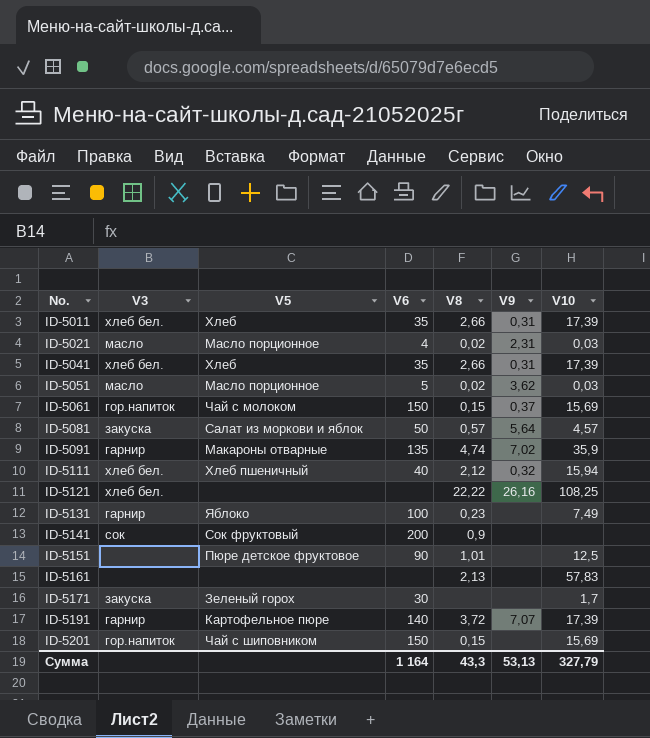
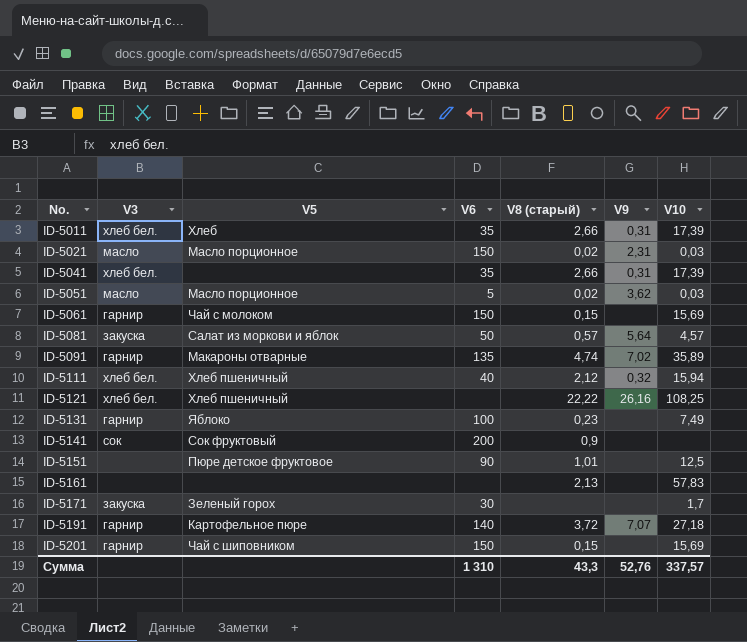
column name: V8 -> V8 (старый)
ID-5021 | V6: 4 -> 150
ID-5041 | V5: Хлеб -> none
ID-5061 | V3: гор.напиток -> гарнир
ID-5061 | V9: 0,37 -> none
ID-5091 | V10: 35,9 -> 35,89
ID-5121 | V5: none -> Хлеб пшеничный
ID-5191 | V10: 17,39 -> 27,18
ID-5201 | V3: гор.напиток -> гарнир
Сумма | V6: 1 164 -> 1 310
Сумма | V9: 53,13 -> 52,76
Сумма | V10: 327,79 -> 337,57

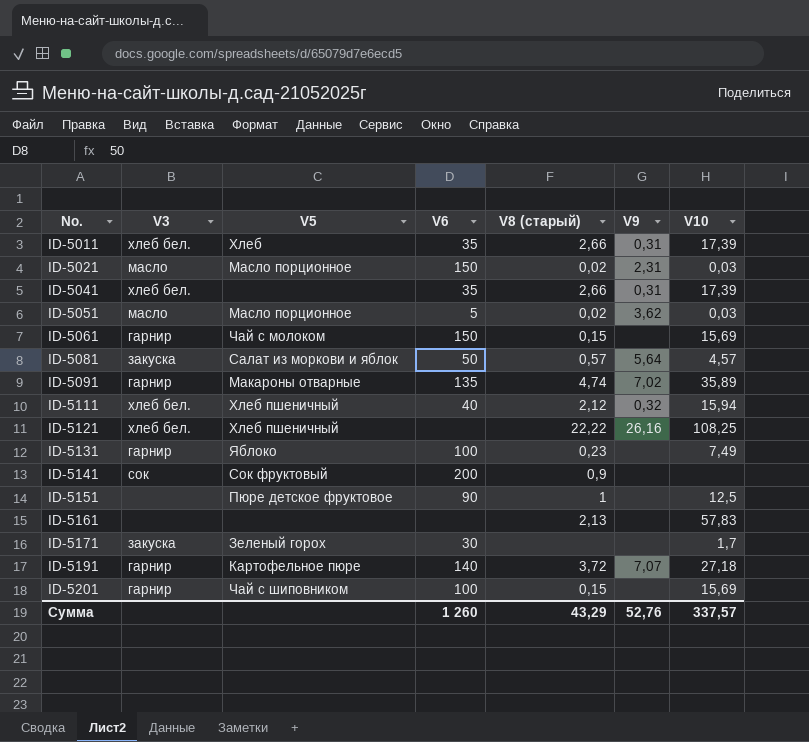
ID-5151 | V8 (старый): 1,01 -> 1
ID-5201 | V6: 150 -> 100
Сумма | V6: 1 310 -> 1 260
Сумма | V8 (старый): 43,3 -> 43,29

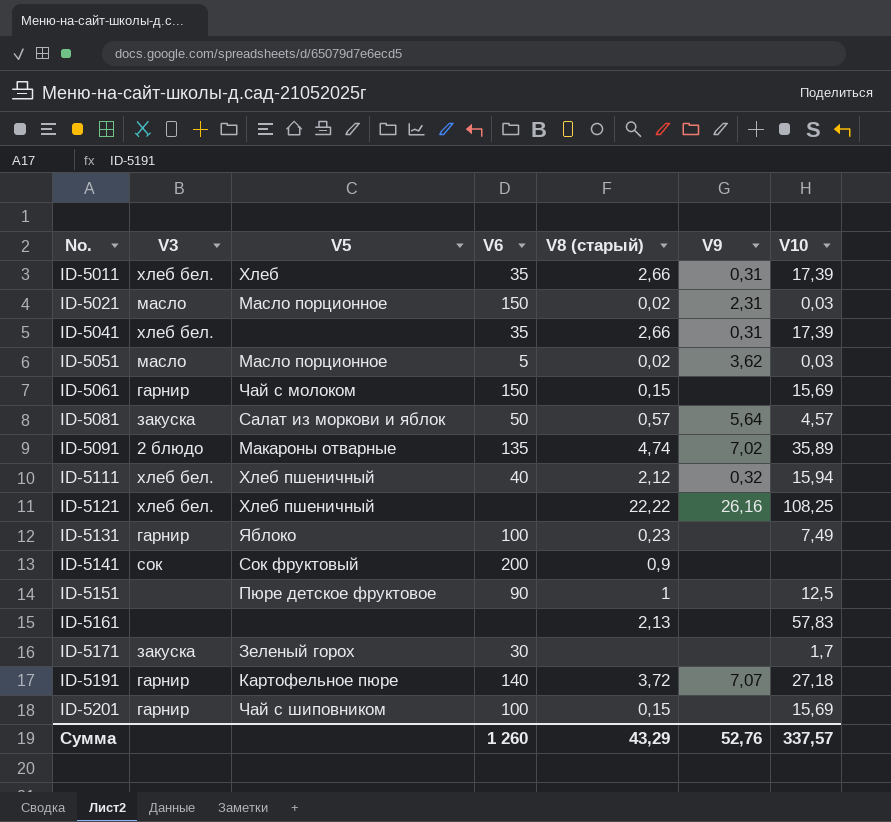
ID-5091 | V3: гарнир -> 2 блюдо

